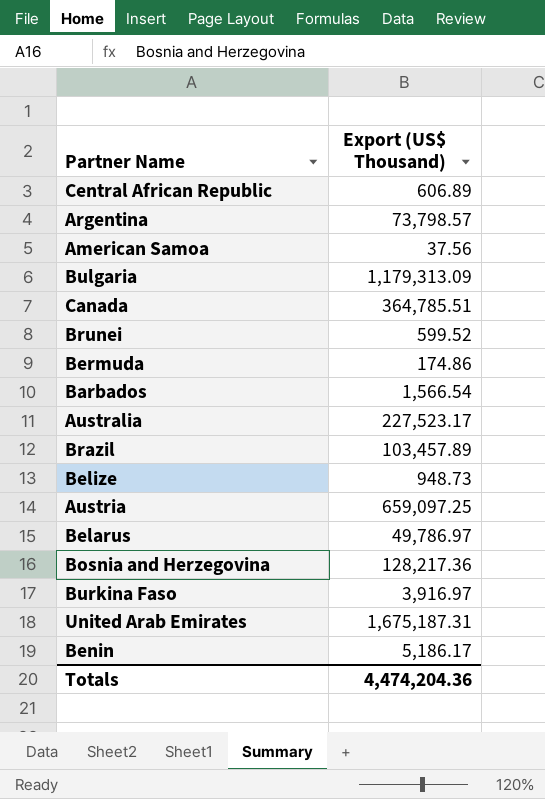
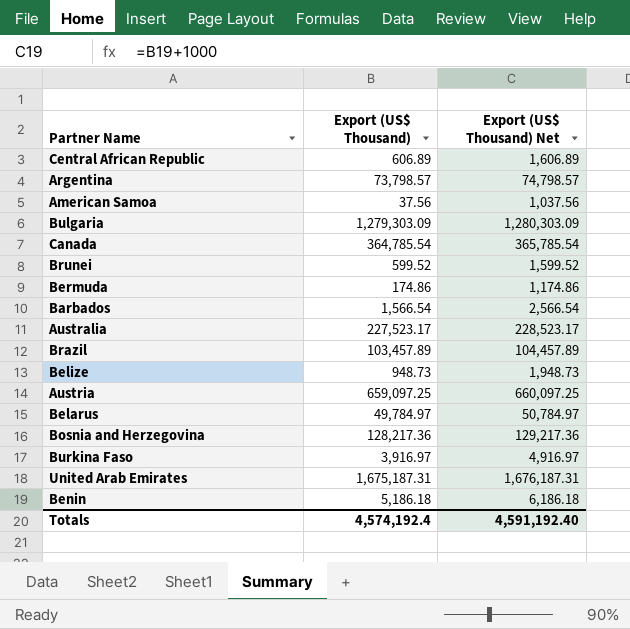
column Export (US$ Thousand) Net | formula: none -> [Export (US$ Thousand)] + 1000
Bulgaria | Export (US$ Thousand): 1,179,313.09 -> 1,279,303.09
Canada | Export (US$ Thousand): 364,785.51 -> 364,785.54
Belarus | Export (US$ Thousand): 49,786.97 -> 49,784.97
Benin | Export (US$ Thousand): 5,186.17 -> 5,186.18
Totals | Export (US$ Thousand): 4,474,204.36 -> 4,574,192.4

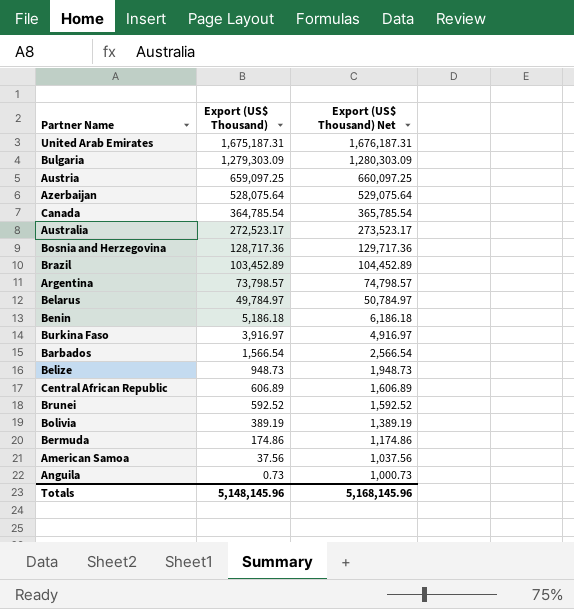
row order: none -> Export (US$ Thousand) descending
row Azerbaijan: none -> 528,075.64 | 529,075.64
Australia | Export (US$ Thousand): 227,523.17 -> 272,523.17
Australia | Export (US$ Thousand) Net: 228,523.17 -> 273,523.17
Bosnia and Herzegovina | Export (US$ Thousand): 128,217.36 -> 128,717.36
Bosnia and Herzegovina | Export (US$ Thousand) Net: 129,217.36 -> 129,717.36
Brazil | Export (US$ Thousand): 103,457.89 -> 103,452.89
Brazil | Export (US$ Thousand) Net: 104,457.89 -> 104,452.89
Brunei | Export (US$ Thousand): 599.52 -> 592.52
Brunei | Export (US$ Thousand) Net: 1,599.52 -> 1,592.52
row Bolivia: none -> 389.19 | 1,389.19
row Anguila: none -> 0.73 | 1,000.73
Totals | Export (US$ Thousand): 4,574,192.4 -> 5,148,145.96
Totals | Export (US$ Thousand) Net: 4,591,192.40 -> 5,168,145.96

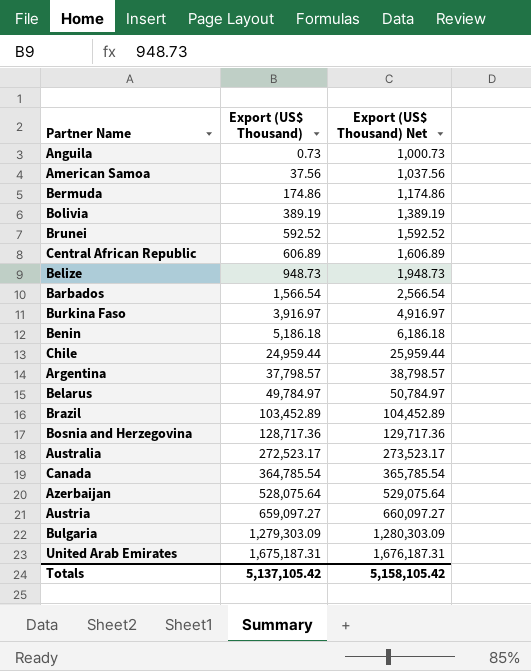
row order: Export (US$ Thousand) descending -> Export (US$ Thousand) ascending
row Chile: none -> 24,959.44 | 25,959.44
Argentina | Export (US$ Thousand): 73,798.57 -> 37,798.57
Argentina | Export (US$ Thousand) Net: 74,798.57 -> 38,798.57
Austria | Export (US$ Thousand): 659,097.25 -> 659,097.27
Austria | Export (US$ Thousand) Net: 660,097.25 -> 660,097.27
Totals | Export (US$ Thousand): 5,148,145.96 -> 5,137,105.42
Totals | Export (US$ Thousand) Net: 5,168,145.96 -> 5,158,105.42

